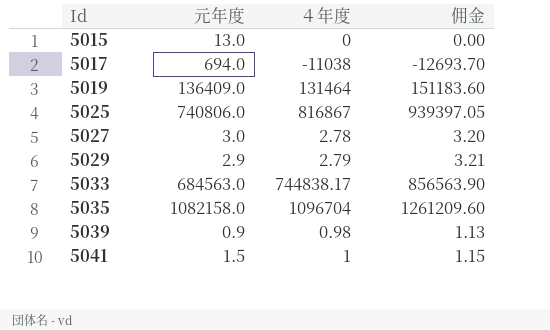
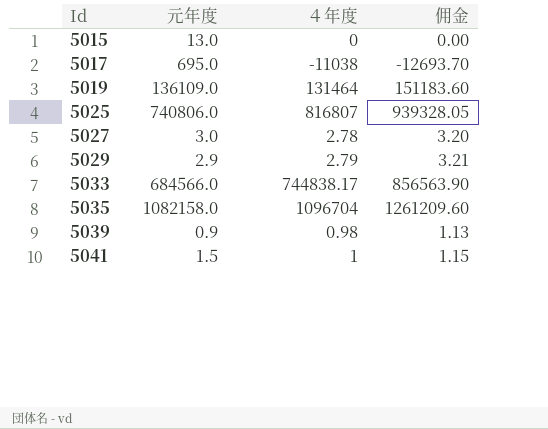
5017 | 元年度: 694.0 -> 695.0
5019 | 元年度: 136409.0 -> 136109.0
5025 | ４年度: 816867 -> 816807
5025 | 佣金: 939397.05 -> 939328.05
5033 | 元年度: 684563.0 -> 684566.0

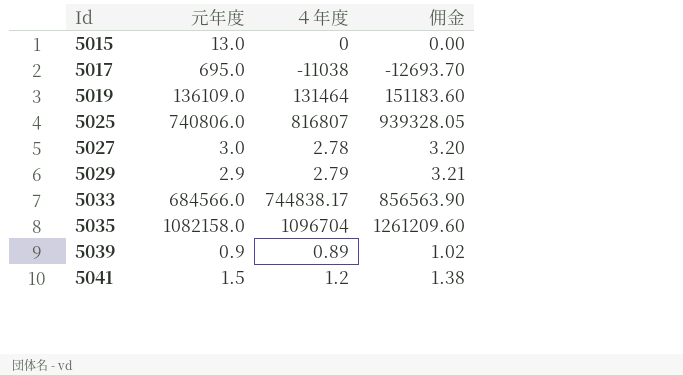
5039 | ４年度: 0.98 -> 0.89
5039 | 佣金: 1.13 -> 1.02
5041 | ４年度: 1 -> 1.2
5041 | 佣金: 1.15 -> 1.38

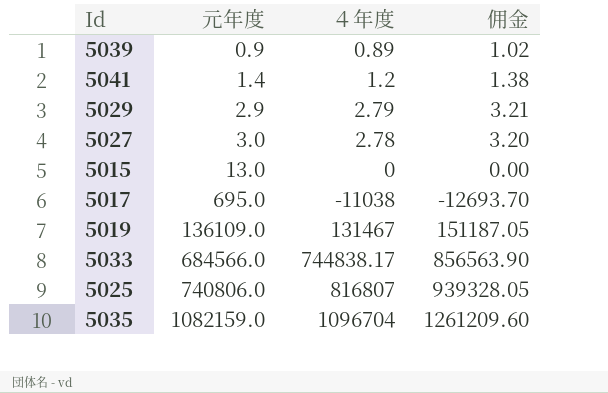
row order: Id ascending -> 元年度 ascending
5041 | 元年度: 1.5 -> 1.4
5019 | ４年度: 131464 -> 131467
5019 | 佣金: 151183.60 -> 151187.05
5035 | 元年度: 1082158.0 -> 1082159.0

